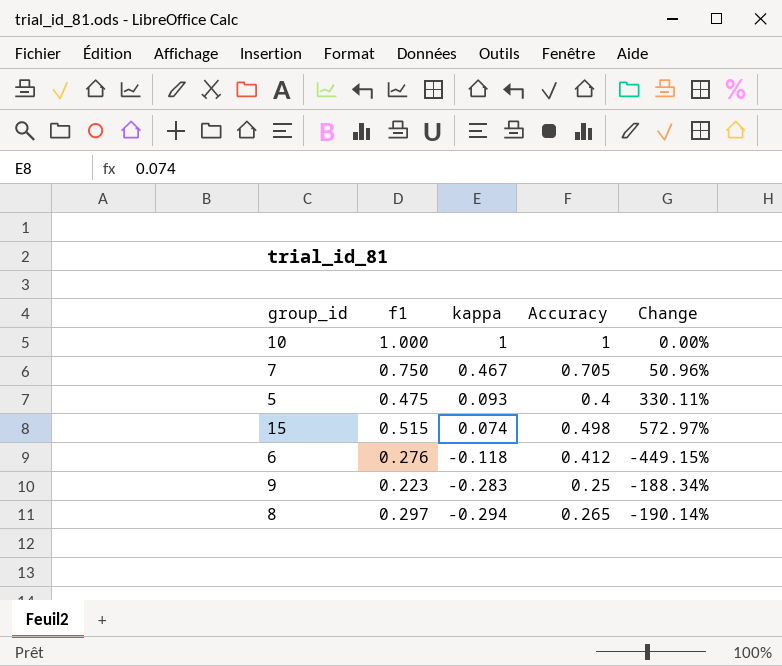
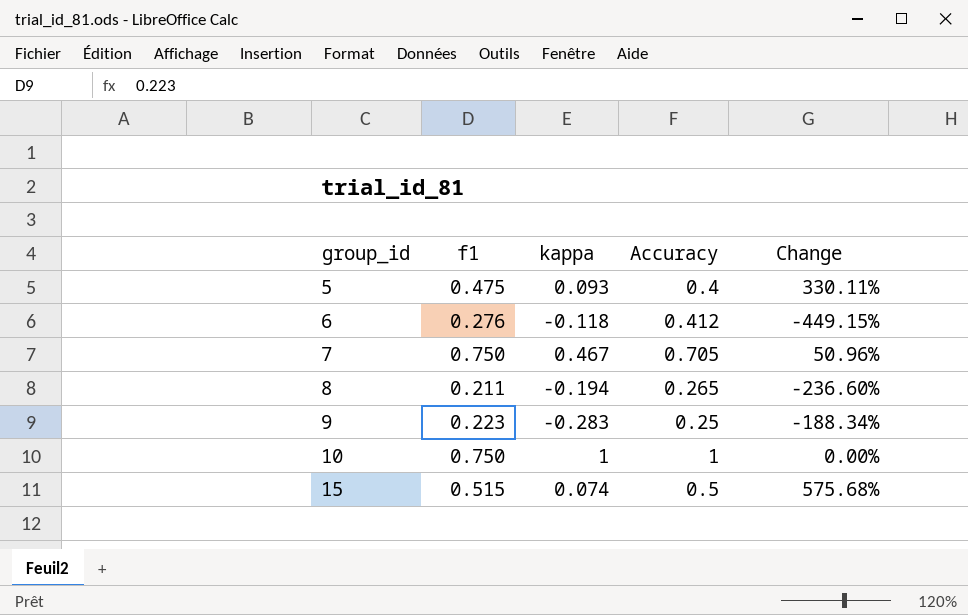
row order: kappa descending -> group_id ascending
8 | f1: 0.297 -> 0.211
8 | kappa: -0.294 -> -0.194
8 | Change: -190.14% -> -236.60%
10 | f1: 1.000 -> 0.750
15 | Accuracy: 0.498 -> 0.5
15 | Change: 572.97% -> 575.68%

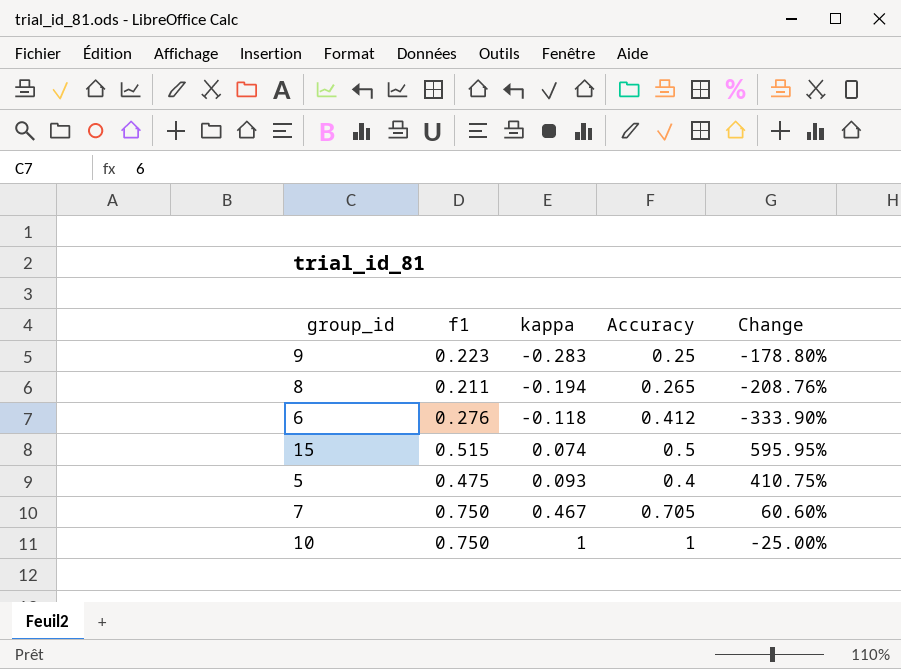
row order: group_id ascending -> kappa ascending
column Change | formula: ([Accuracy] - [kappa]) / [kappa] -> ([f1] - [kappa]) / [kappa]

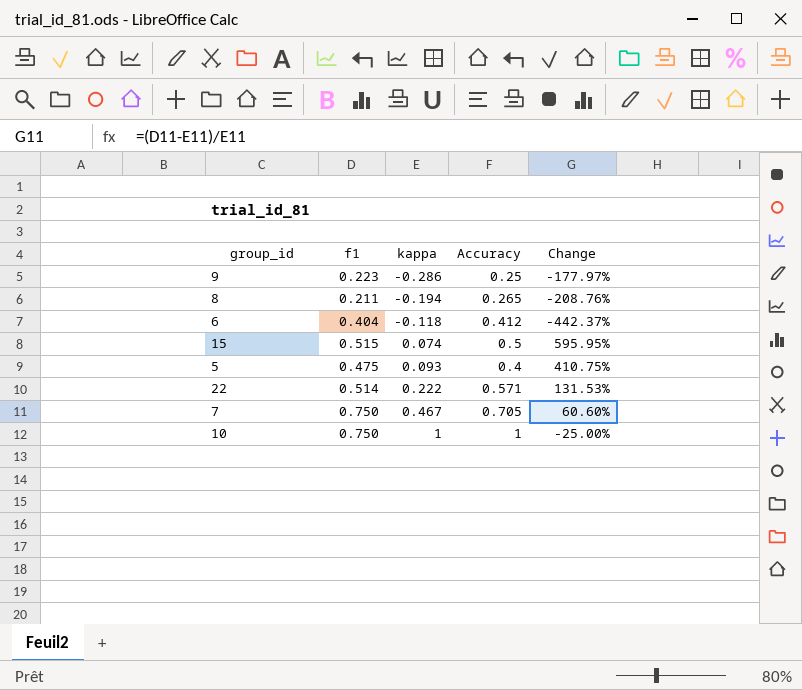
9 | kappa: -0.283 -> -0.286
9 | Change: -178.80% -> -177.97%
6 | f1: 0.276 -> 0.404
6 | Change: -333.90% -> -442.37%
row 22: none -> 0.514 | 0.222 | 0.571 | 131.53%

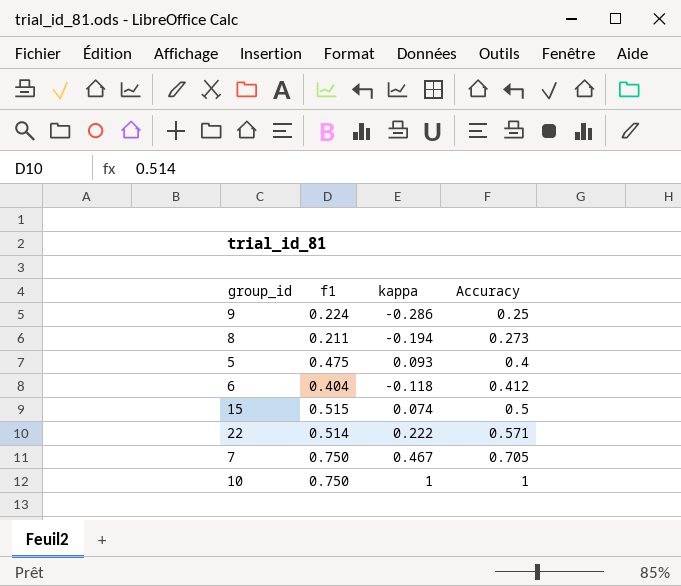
row order: kappa ascending -> Accuracy ascending
column Change | formula: ([f1] - [kappa]) / [kappa] -> none
9 | f1: 0.223 -> 0.224
8 | Accuracy: 0.265 -> 0.273

